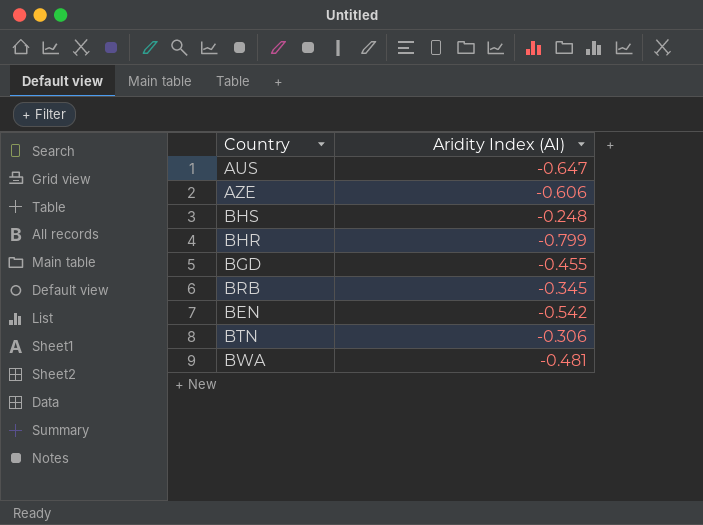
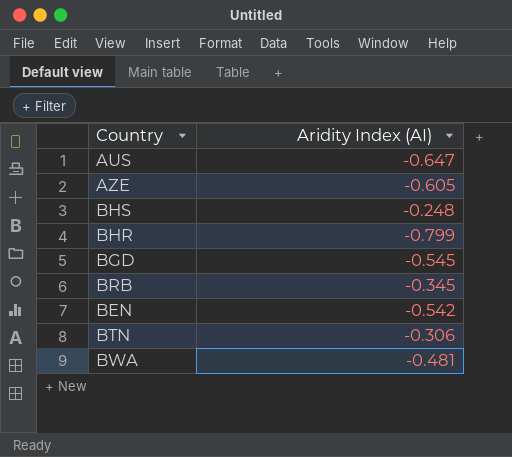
AZE | Aridity Index (AI): -0.606 -> -0.605
BGD | Aridity Index (AI): -0.455 -> -0.545

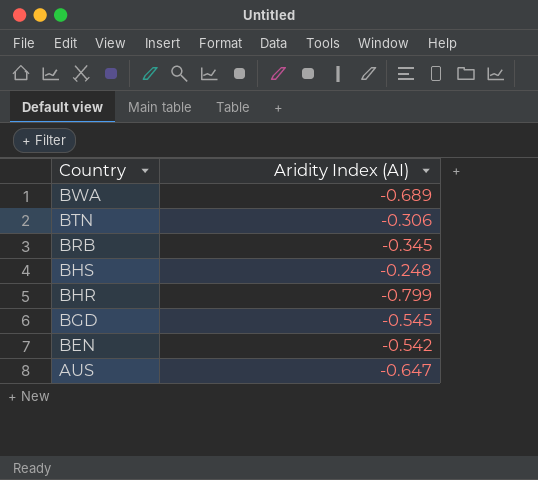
row order: none -> Country descending
row AZE: -0.605 -> none
BWA | Aridity Index (AI): -0.481 -> -0.689

